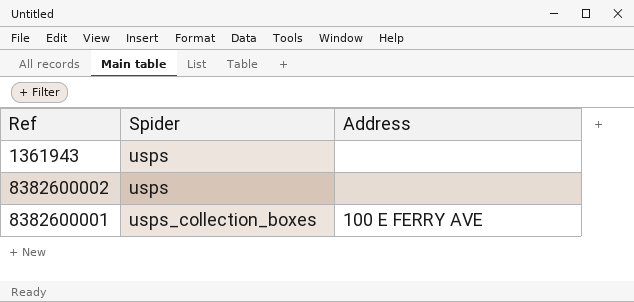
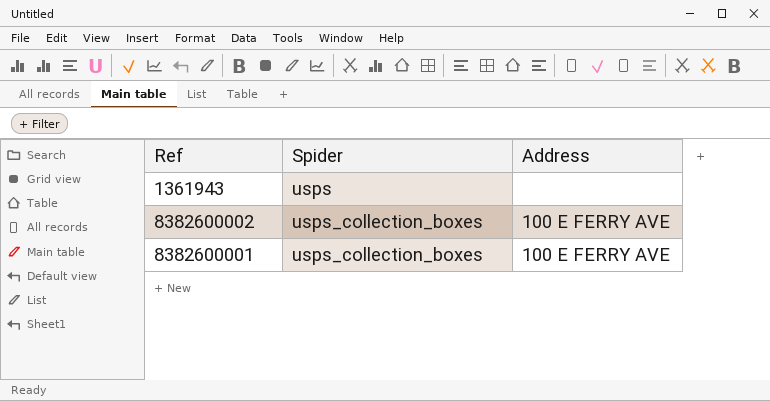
8382600002 | Spider: usps -> usps_collection_boxes
8382600002 | Address: none -> 100 E FERRY AVE

